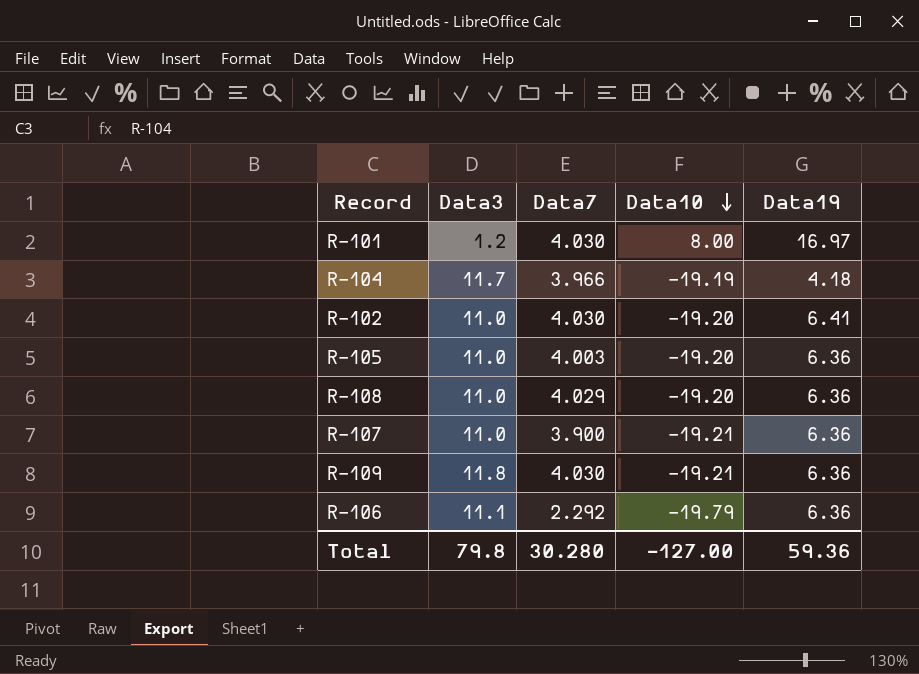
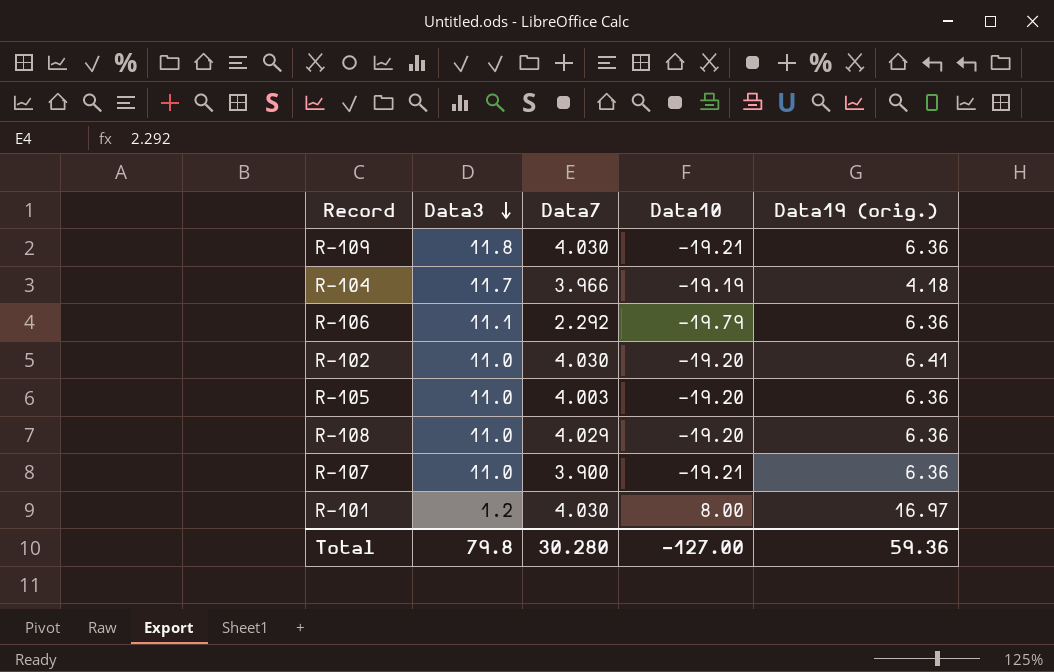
row order: Data10 descending -> Data3 descending
column name: Data19 -> Data19 (orig.)

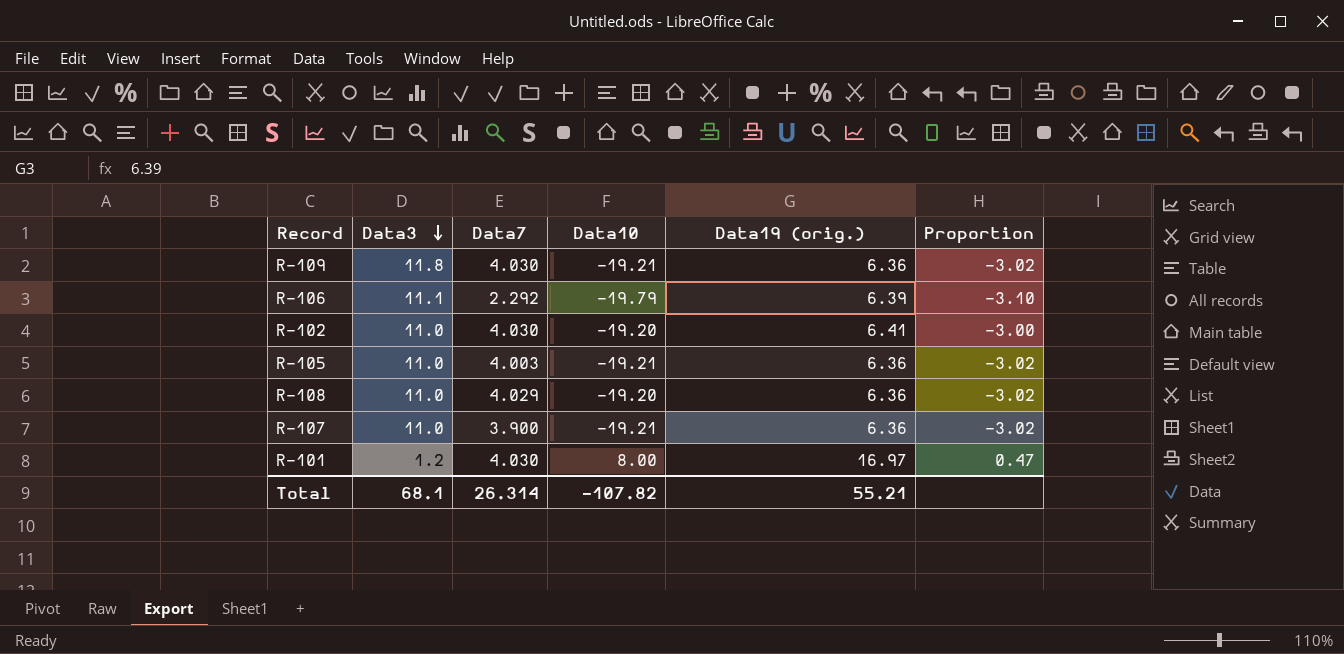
column Proportion | formula: none -> [Data10] / [Data19 (orig.)]
row R-104: 11.7 | 3.966 | -19.19 | 4.18 -> none
R-106 | Data19 (orig.): 6.36 -> 6.39
R-105 | Data10: -19.20 -> -19.21
Total | Data3: 79.8 -> 68.1
Total | Data7: 30.280 -> 26.314
Total | Data10: -127.00 -> -107.82
Total | Data19 (orig.): 59.36 -> 55.21

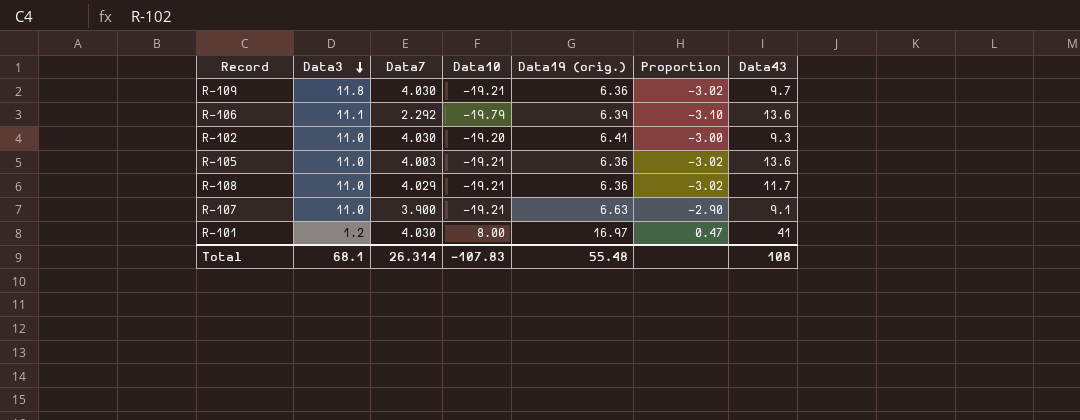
column Data43 | position: none -> 7
R-108 | Data10: -19.20 -> -19.21
R-107 | Data19 (orig.): 6.36 -> 6.63
R-107 | Proportion: -3.02 -> -2.90
Total | Data10: -107.82 -> -107.83
Total | Data19 (orig.): 55.21 -> 55.48

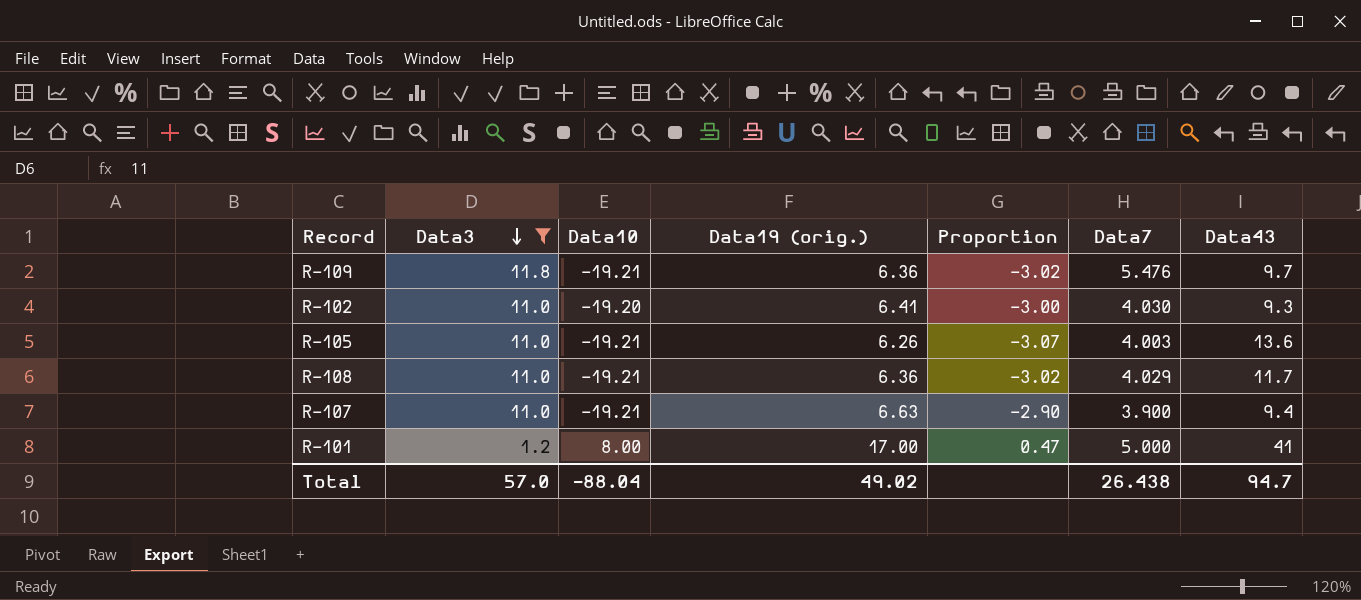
filter: none -> Data3 != 11.1
column Data7 | position: 3 -> 6
R-109 | Data7: 4.030 -> 5.476
R-105 | Data19 (orig.): 6.36 -> 6.26
R-105 | Proportion: -3.02 -> -3.07
R-107 | Data43: 9.1 -> 9.4
R-101 | Data19 (orig.): 16.97 -> 17.00
R-101 | Data7: 4.030 -> 5.000
Total | Data3: 68.1 -> 57.0
Total | Data10: -107.83 -> -88.04
Total | Data19 (orig.): 55.48 -> 49.02
Total | Data7: 26.314 -> 26.438
Total | Data43: 108 -> 94.7

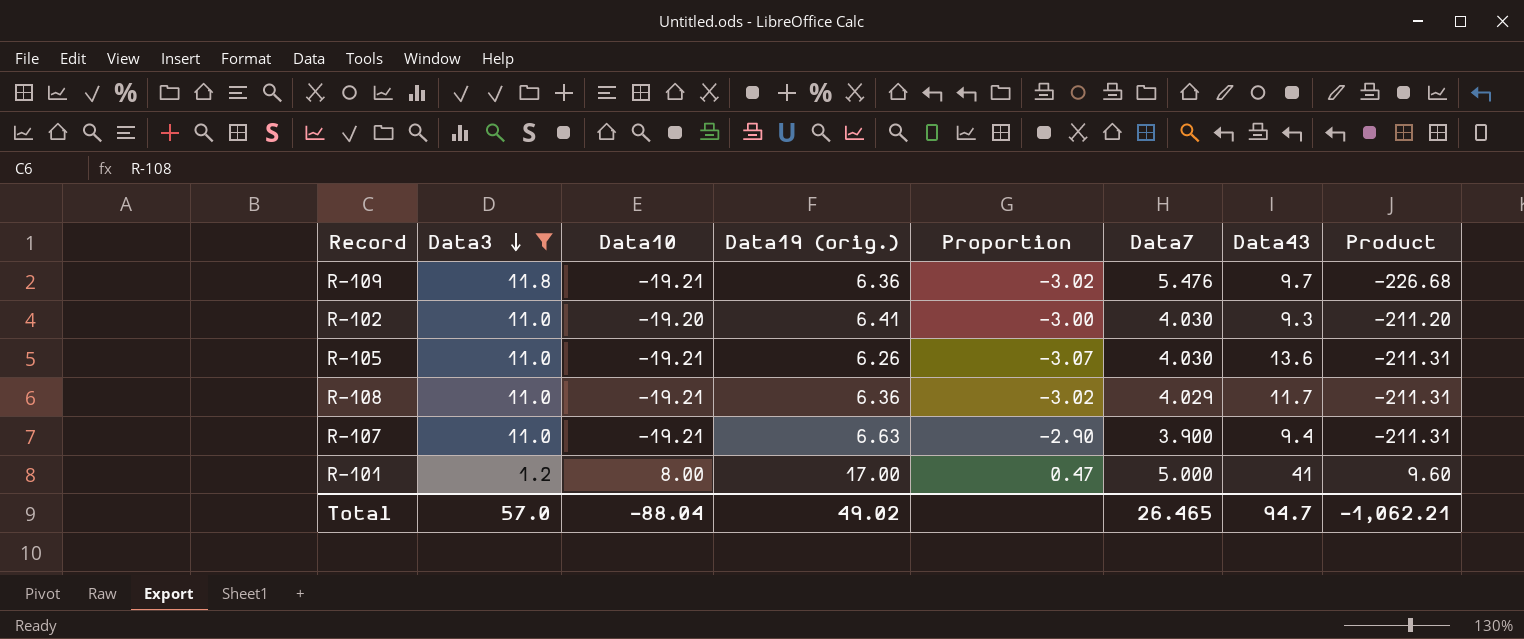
column Product | formula: none -> [Data3] * [Data10]
R-105 | Data7: 4.003 -> 4.030
Total | Data7: 26.438 -> 26.465

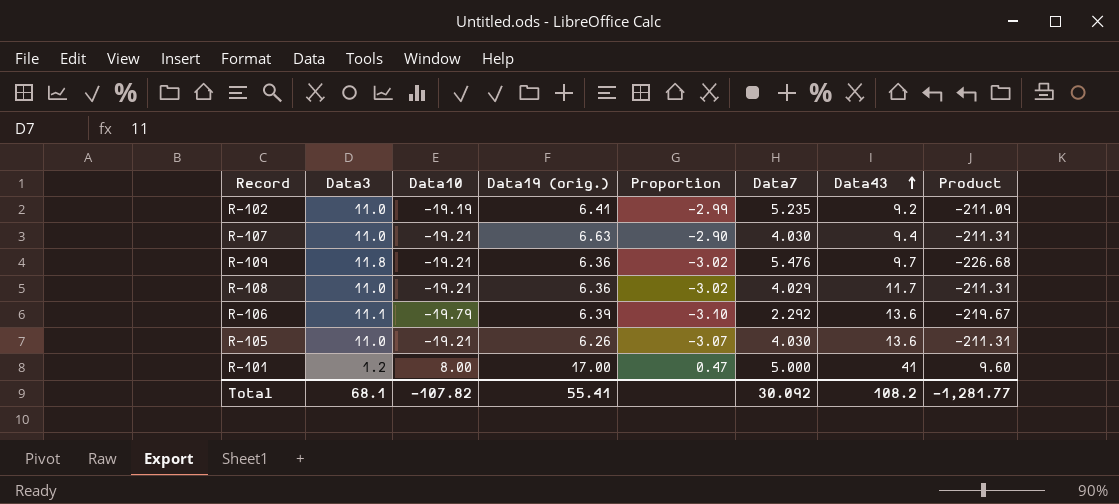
filter: Data3 != 11.1 -> none
row order: Data3 descending -> Data43 ascending
R-102 | Data10: -19.20 -> -19.19
R-102 | Proportion: -3.00 -> -2.99
R-102 | Data7: 4.030 -> 5.235
R-102 | Data43: 9.3 -> 9.2
R-102 | Product: -211.20 -> -211.09
R-107 | Data7: 3.900 -> 4.030
Total | Data3: 57.0 -> 68.1
Total | Data10: -88.04 -> -107.82
Total | Data19 (orig.): 49.02 -> 55.41
Total | Data7: 26.465 -> 30.092
Total | Data43: 94.7 -> 108.2
Total | Product: -1,062.21 -> -1,281.77

